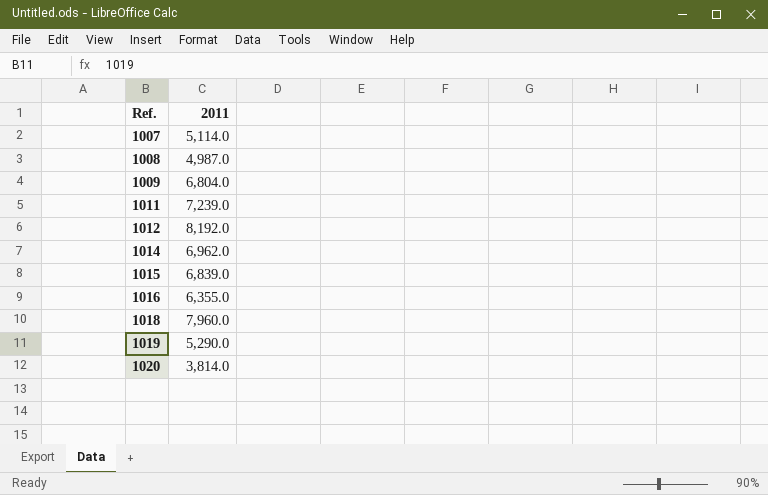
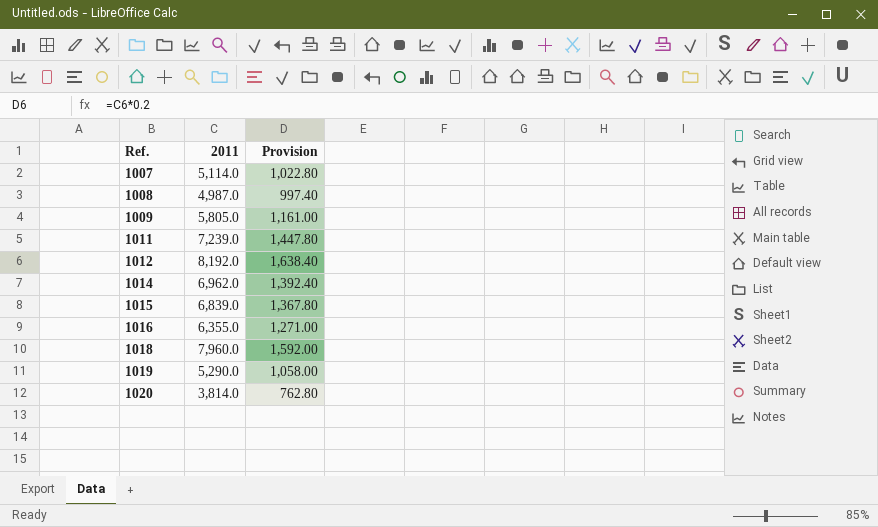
column Provision | formula: none -> [2011] * 0.2
1009 | 2011: 6,804.0 -> 5,805.0

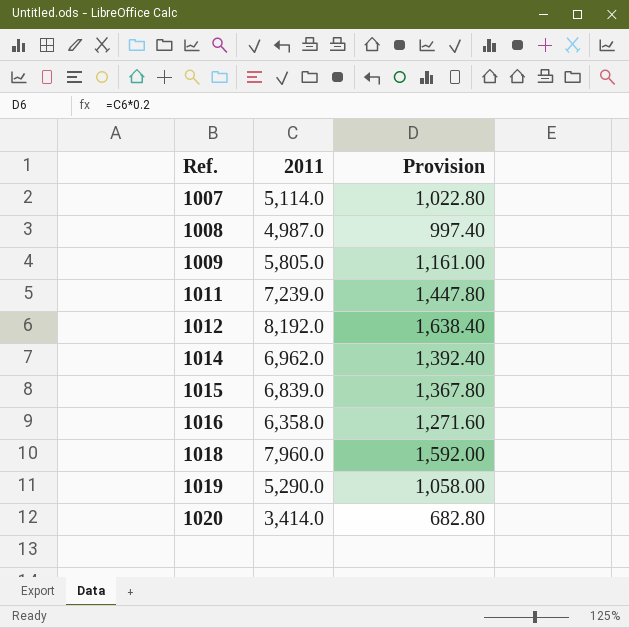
1016 | 2011: 6,355.0 -> 6,358.0
1016 | Provision: 1,271.00 -> 1,271.60
1020 | 2011: 3,814.0 -> 3,414.0
1020 | Provision: 762.80 -> 682.80

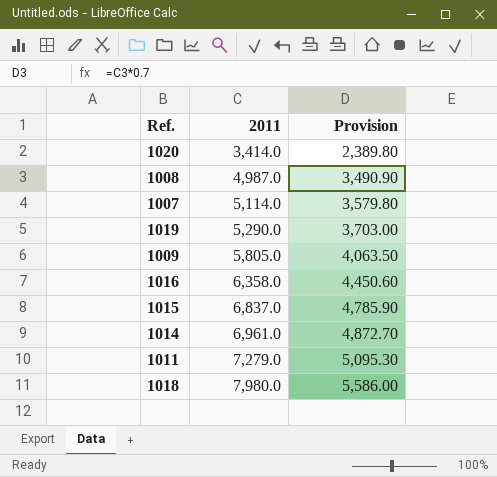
row order: Ref. ascending -> 2011 ascending
column Provision | formula: [2011] * 0.2 -> [2011] * 0.7
row 1012: 8,192.0 | 1,638.40 -> none
1015 | 2011: 6,839.0 -> 6,837.0
1014 | 2011: 6,962.0 -> 6,961.0
1011 | 2011: 7,239.0 -> 7,279.0
1018 | 2011: 7,960.0 -> 7,980.0

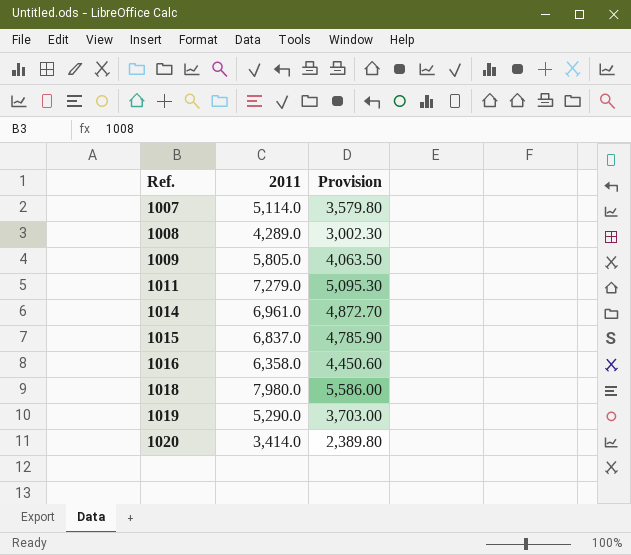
row order: 2011 ascending -> Ref. ascending
1008 | 2011: 4,987.0 -> 4,289.0
1008 | Provision: 3,490.90 -> 3,002.30

